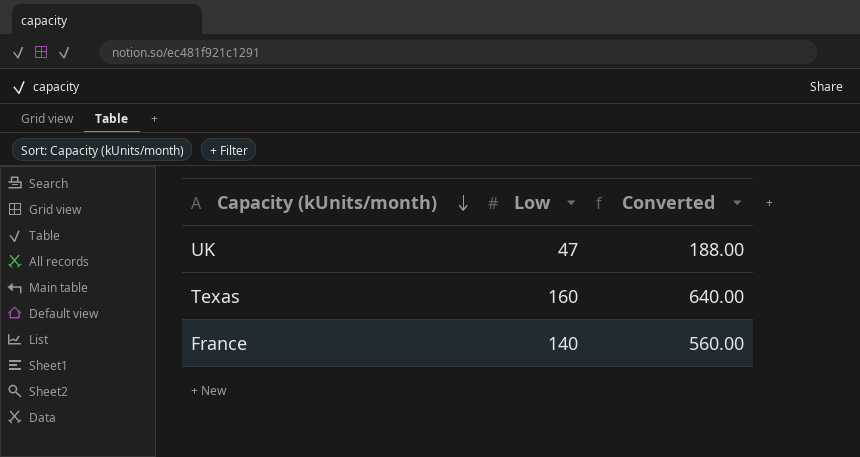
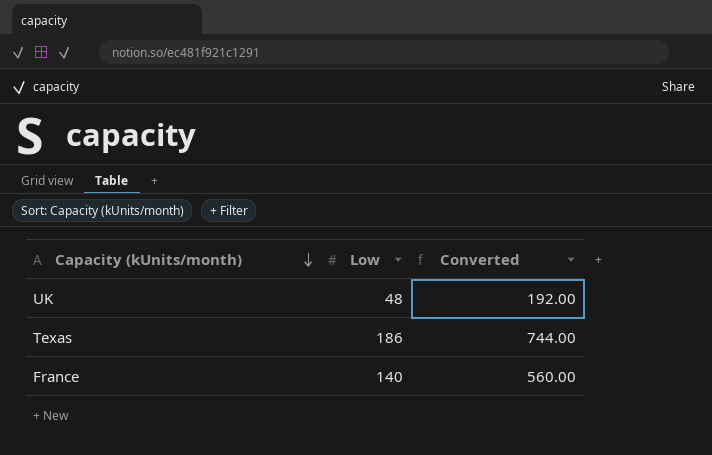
UK | Low: 47 -> 48
UK | Converted: 188.00 -> 192.00
Texas | Low: 160 -> 186
Texas | Converted: 640.00 -> 744.00

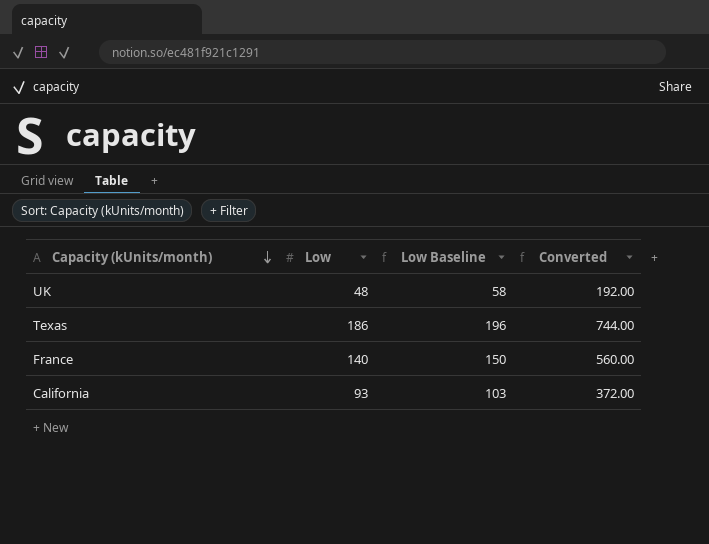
column Low Baseline | formula: none -> [Low] + 10
row California: none -> 93 | 103 | 372.00

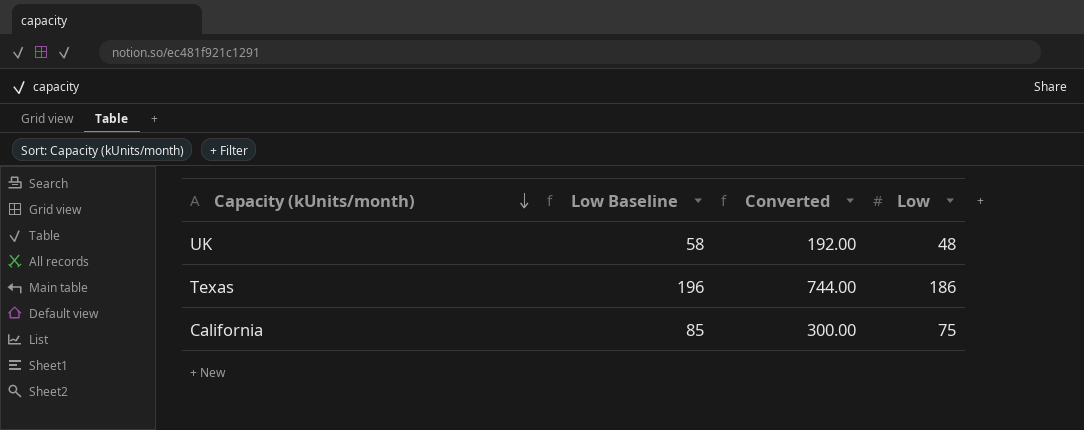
column Low | position: 2 -> 4
row France: 140 | 150 | 560.00 -> none
California | Low Baseline: 103 -> 85
California | Converted: 372.00 -> 300.00
California | Low: 93 -> 75

